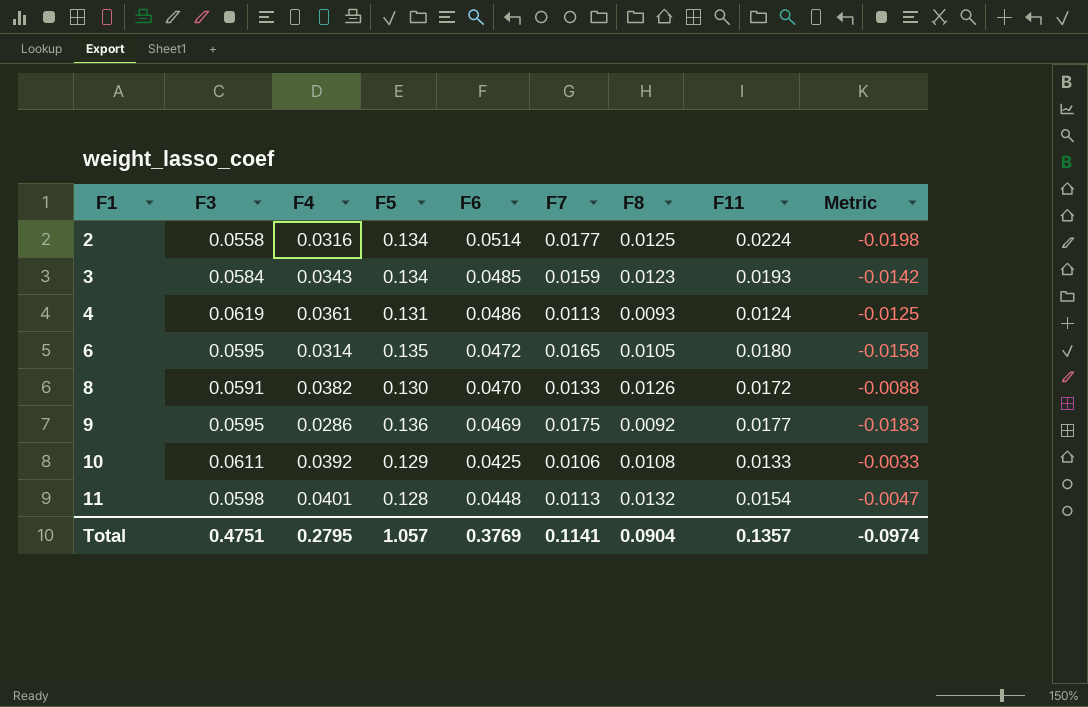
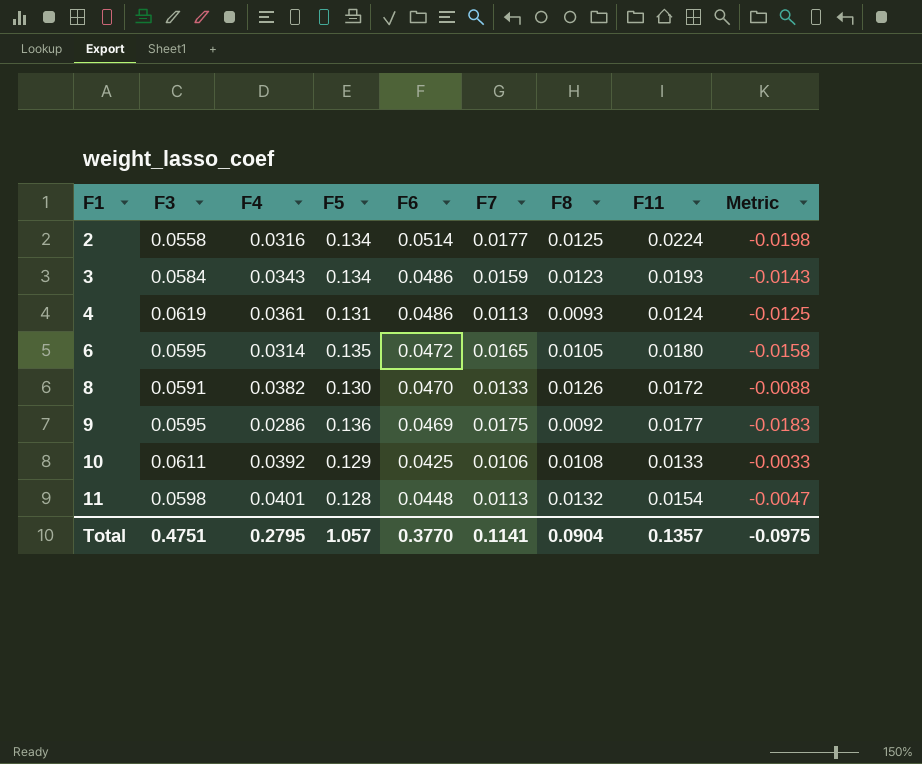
3 | F6: 0.0485 -> 0.0486
3 | Metric: -0.0142 -> -0.0143
Total | F6: 0.3769 -> 0.3770
Total | Metric: -0.0974 -> -0.0975

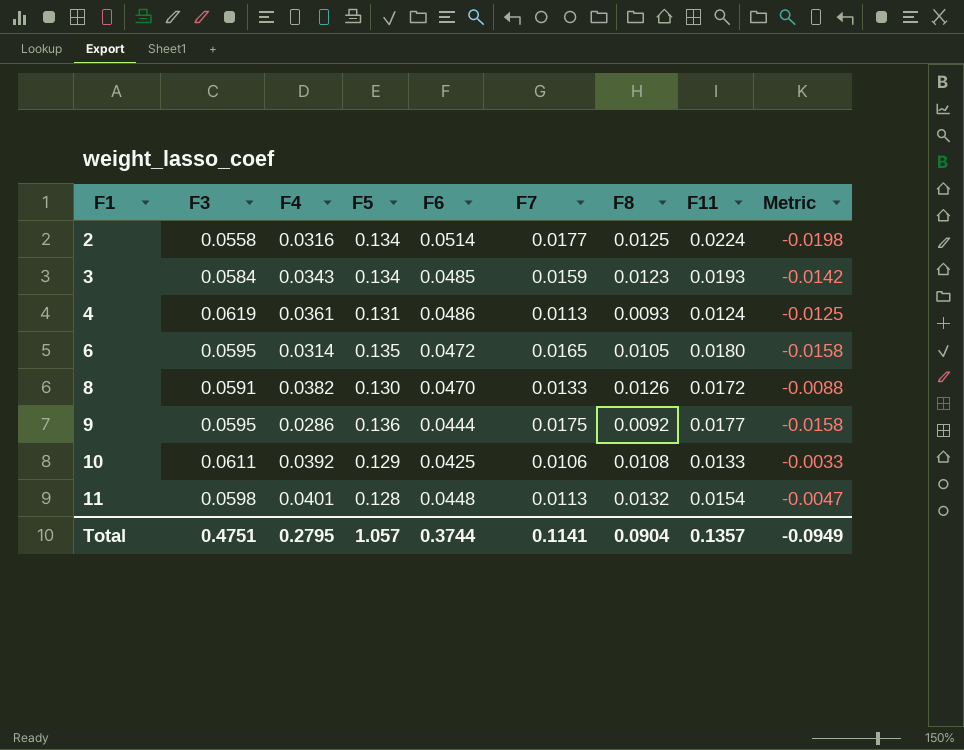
3 | F6: 0.0486 -> 0.0485
3 | Metric: -0.0143 -> -0.0142
9 | F6: 0.0469 -> 0.0444
9 | Metric: -0.0183 -> -0.0158
Total | F6: 0.3770 -> 0.3744
Total | Metric: -0.0975 -> -0.0949

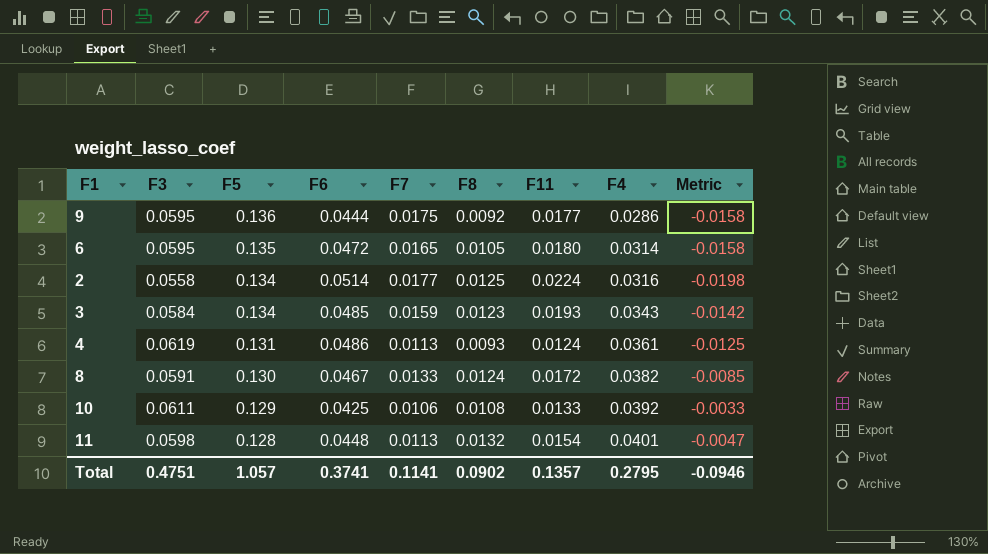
row order: F1 ascending -> F5 descending
column F4 | position: 3 -> 8
8 | F6: 0.0470 -> 0.0467
8 | F8: 0.0126 -> 0.0124
8 | Metric: -0.0088 -> -0.0085
Total | F6: 0.3744 -> 0.3741
Total | F8: 0.0904 -> 0.0902
Total | Metric: -0.0949 -> -0.0946

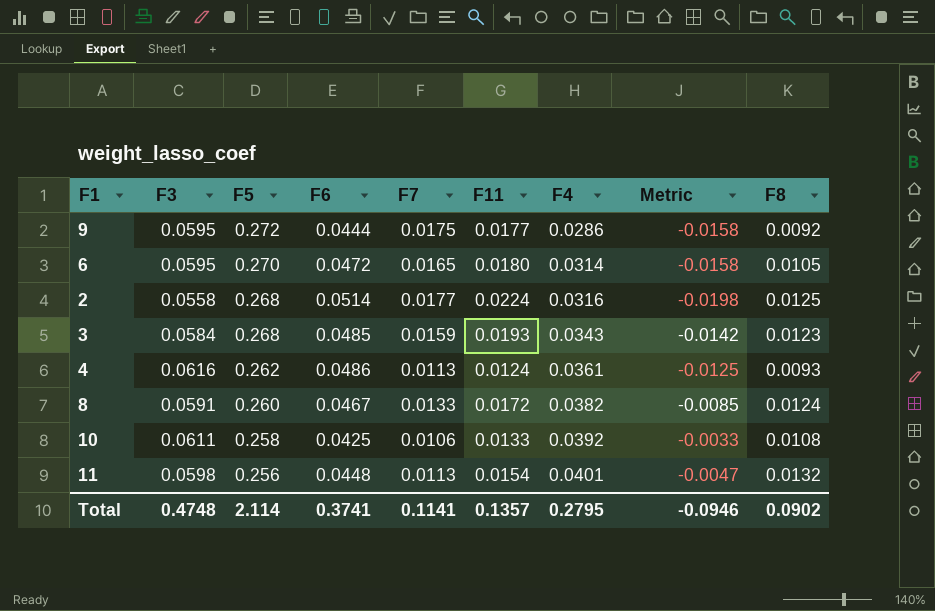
column F8 | position: 6 -> 9
9 | F5: 0.136 -> 0.272
6 | F5: 0.135 -> 0.270
2 | F5: 0.134 -> 0.268
3 | F5: 0.134 -> 0.268
4 | F3: 0.0619 -> 0.0616
4 | F5: 0.131 -> 0.262
8 | F5: 0.130 -> 0.260
10 | F5: 0.129 -> 0.258
11 | F5: 0.128 -> 0.256
Total | F3: 0.4751 -> 0.4748
Total | F5: 1.057 -> 2.114

